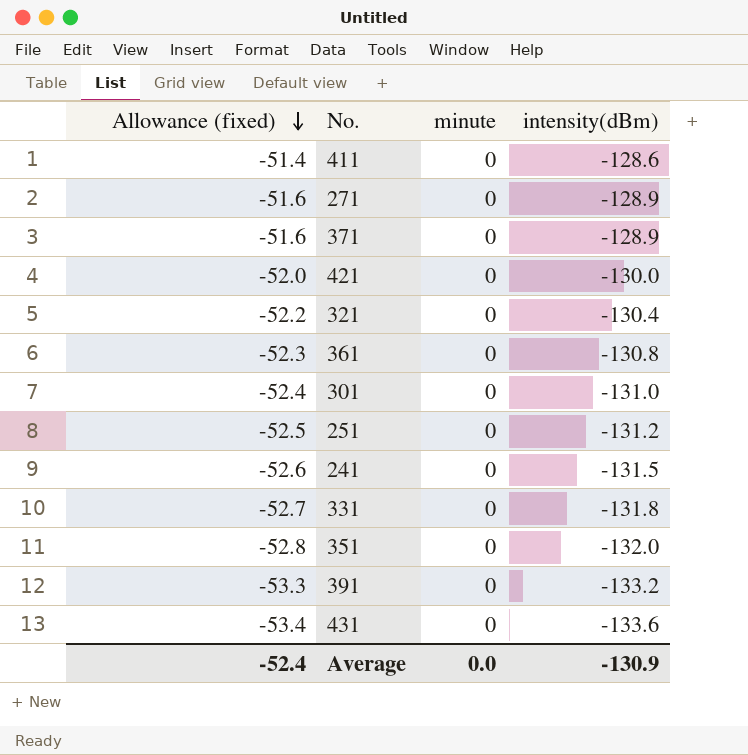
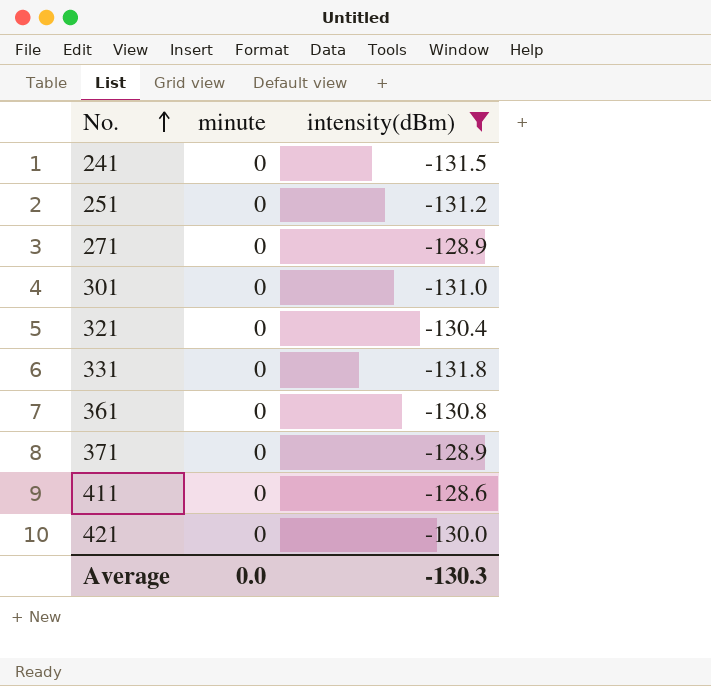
filter: none -> intensity(dBm) >= -131.8
row order: Allowance (fixed) descending -> No. ascending
column Allowance (fixed) | formula: [intensity(dBm)] * 0.4 -> none
Average | intensity(dBm): -130.9 -> -130.3

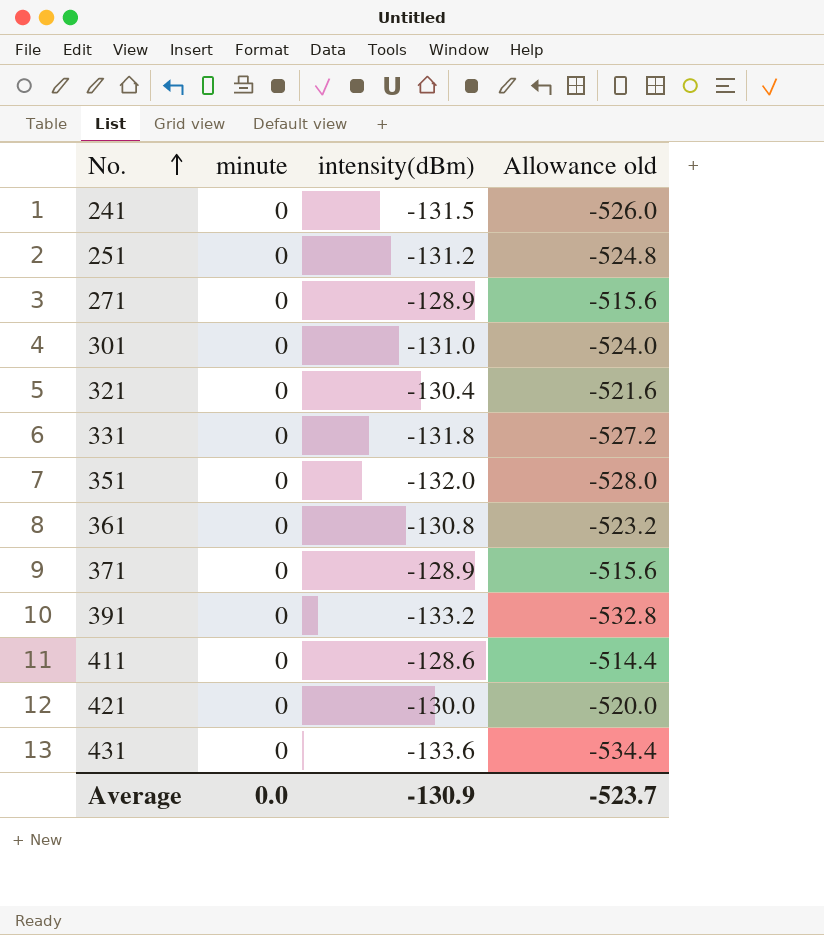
filter: intensity(dBm) >= -131.8 -> none
column Allowance old | formula: none -> [intensity(dBm)] * 4
Average | intensity(dBm): -130.3 -> -130.9

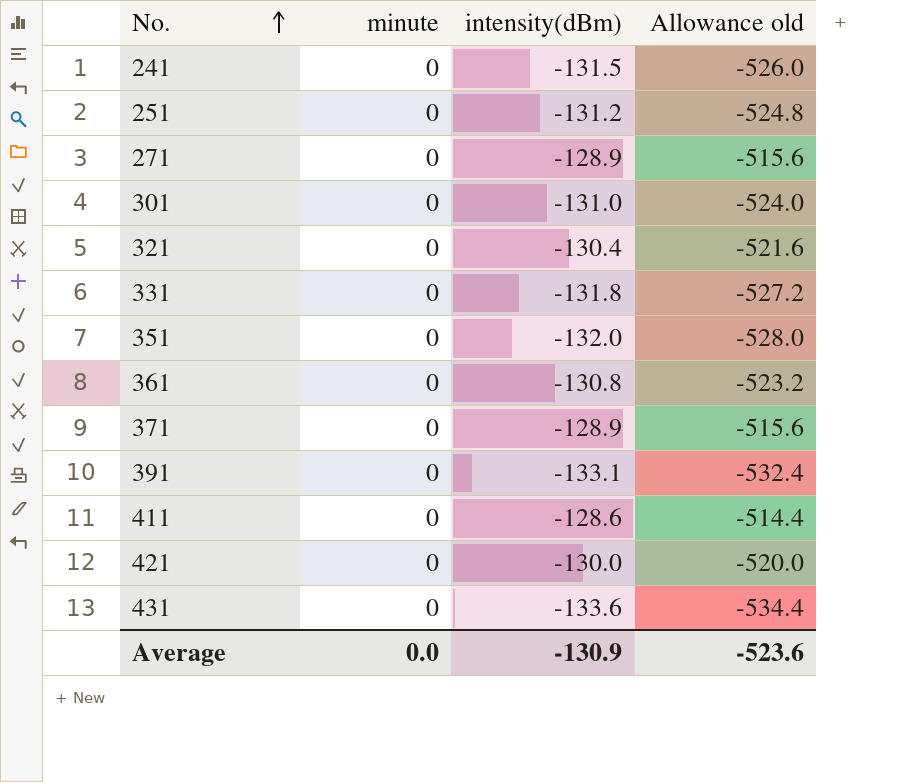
391 | intensity(dBm): -133.2 -> -133.1
391 | Allowance old: -532.8 -> -532.4
Average | Allowance old: -523.7 -> -523.6

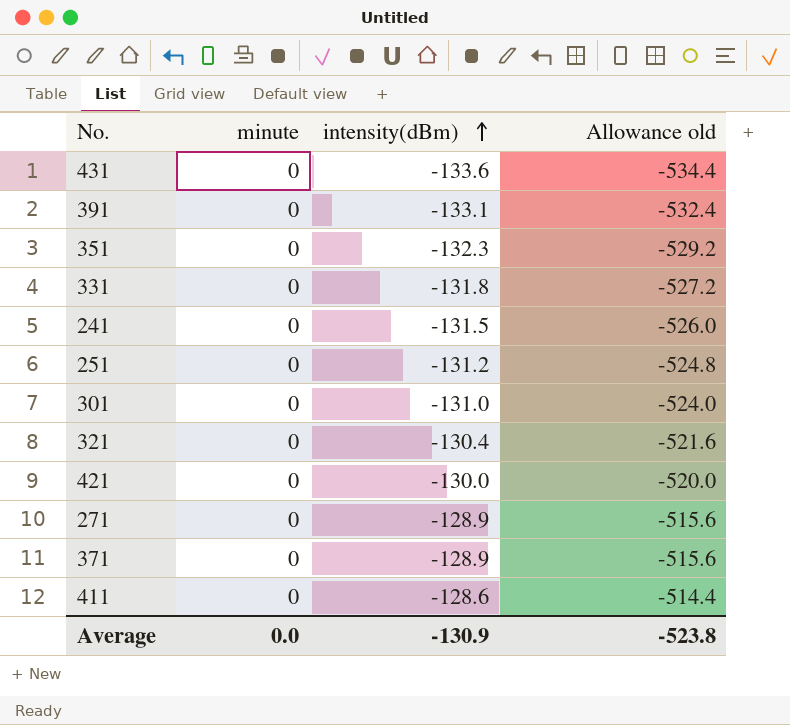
row order: No. ascending -> intensity(dBm) ascending
row 361: 0 | -130.8 | -523.2 -> none
351 | intensity(dBm): -132.0 -> -132.3
351 | Allowance old: -528.0 -> -529.2
Average | Allowance old: -523.6 -> -523.8

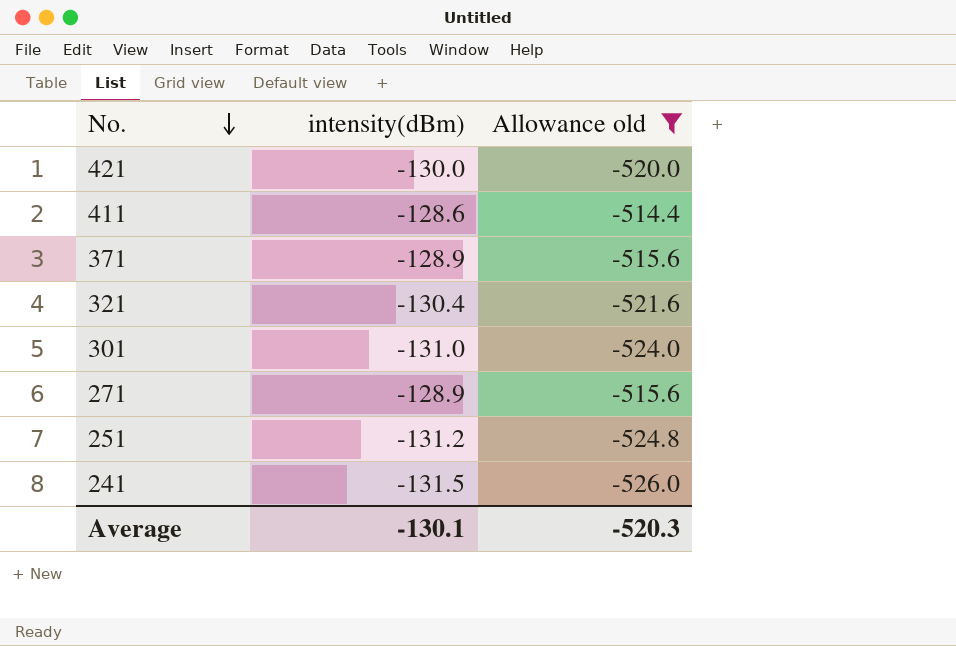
filter: none -> Allowance old >= -526.0
row order: intensity(dBm) ascending -> No. descending
column minute | position: 2 -> none
Average | intensity(dBm): -130.9 -> -130.1
Average | Allowance old: -523.8 -> -520.3

